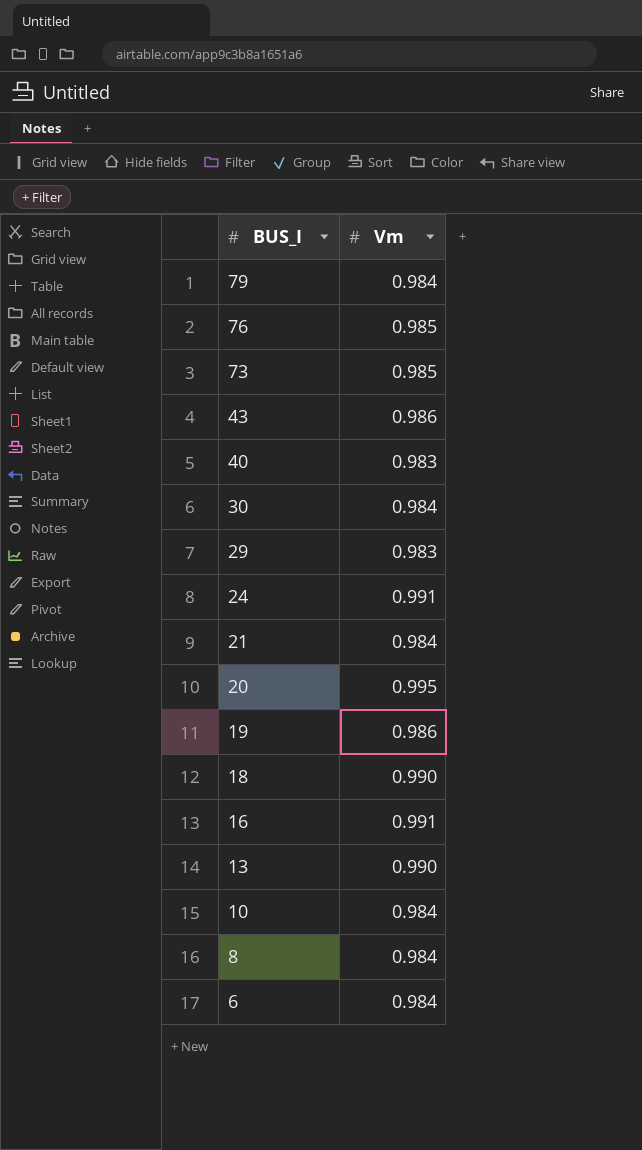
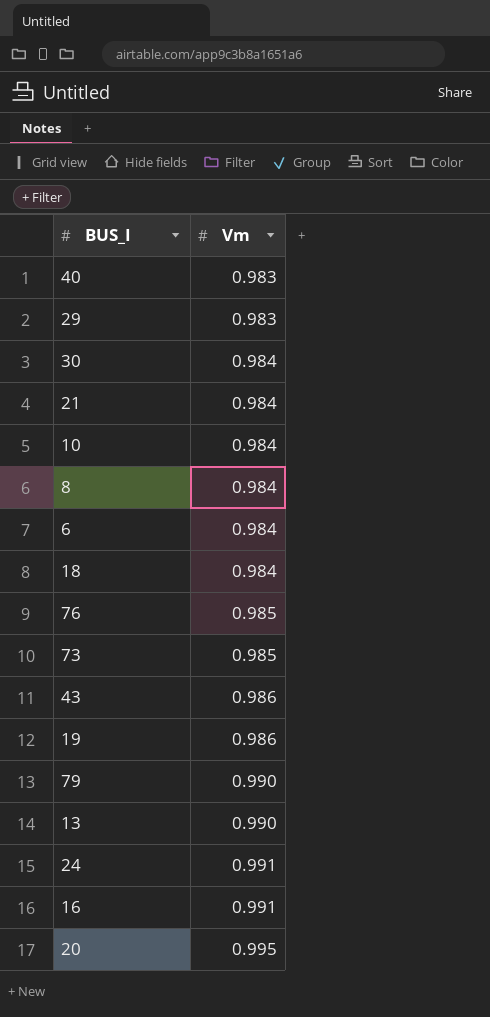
row order: BUS_I descending -> Vm ascending
18 | Vm: 0.990 -> 0.984
79 | Vm: 0.984 -> 0.990

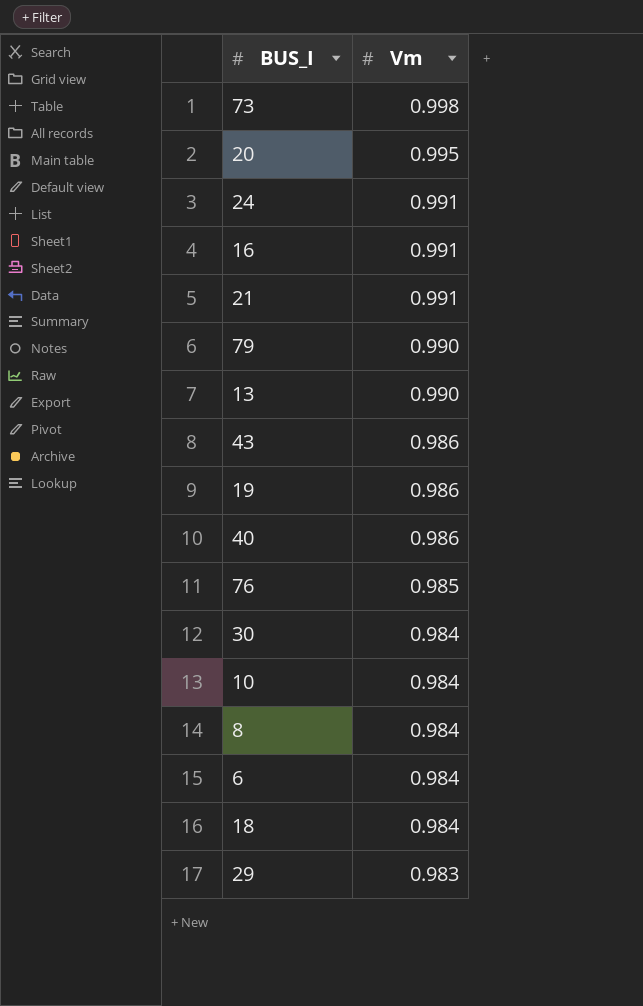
row order: Vm ascending -> Vm descending
73 | Vm: 0.985 -> 0.998
21 | Vm: 0.984 -> 0.991
40 | Vm: 0.983 -> 0.986

